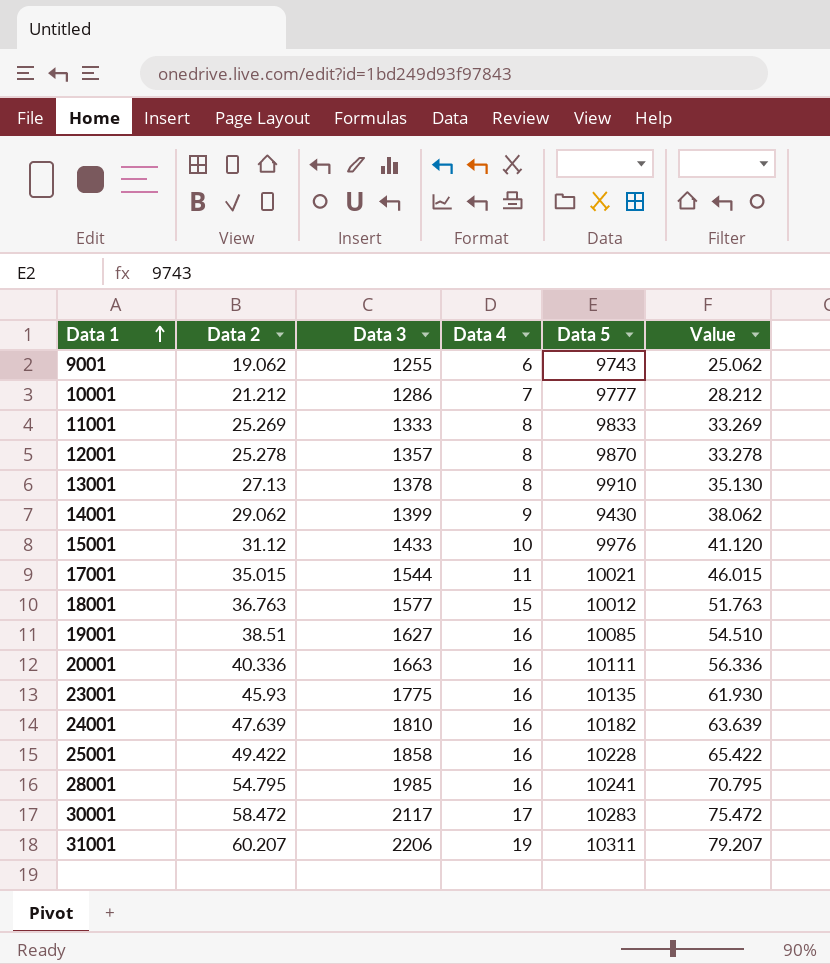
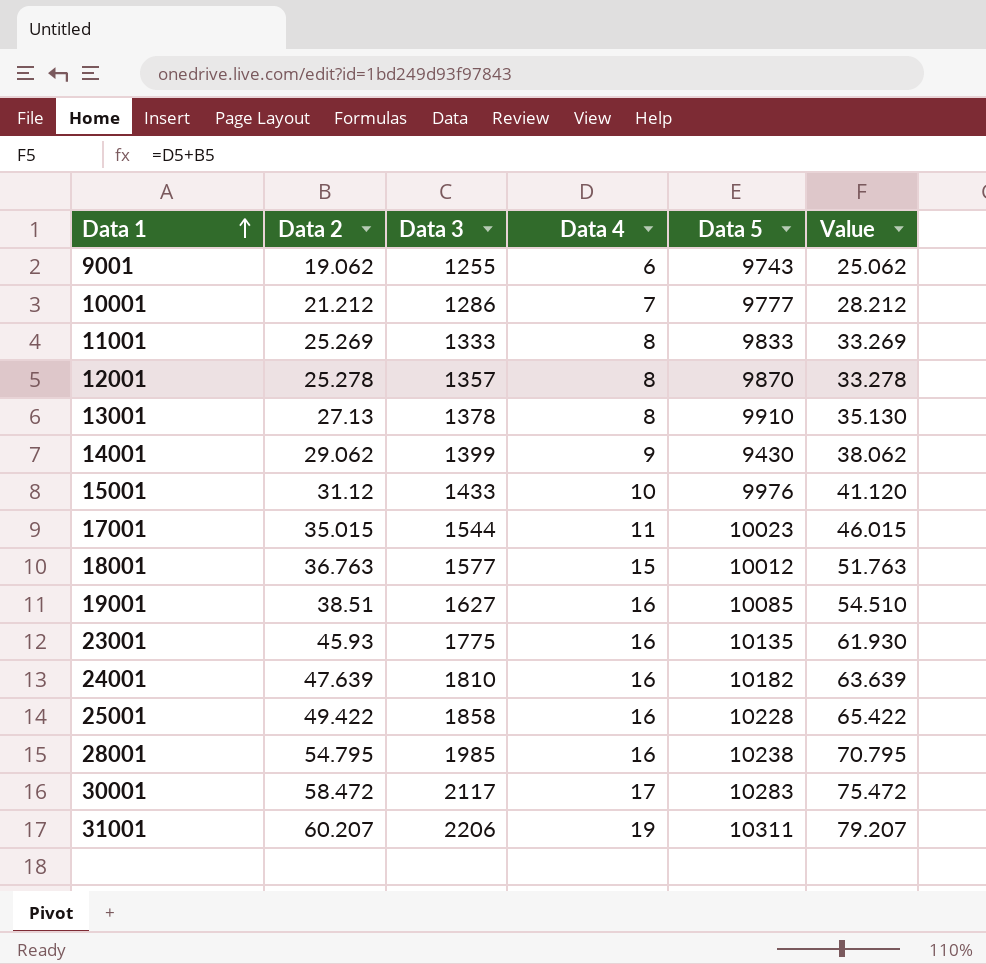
row 20001: 40.336 | 1663 | 16 | 10111 | 56.336 -> none
17001 | Data 5: 10021 -> 10023
28001 | Data 5: 10241 -> 10238

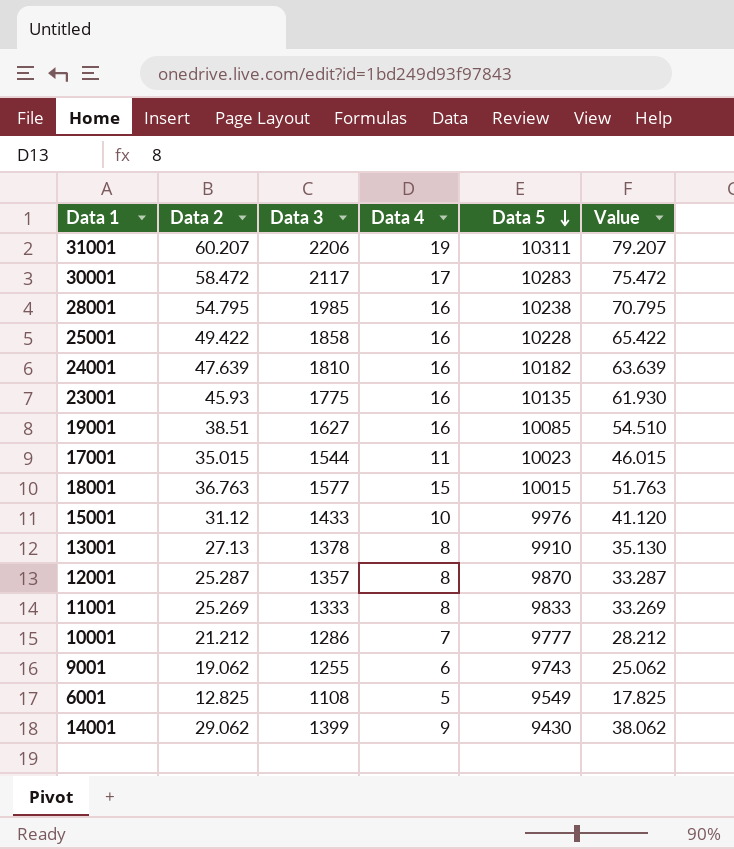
row order: Data 1 ascending -> Data 5 descending
18001 | Data 5: 10012 -> 10015
12001 | Data 2: 25.278 -> 25.287
12001 | Value: 33.278 -> 33.287
row 6001: none -> 12.825 | 1108 | 5 | 9549 | 17.825

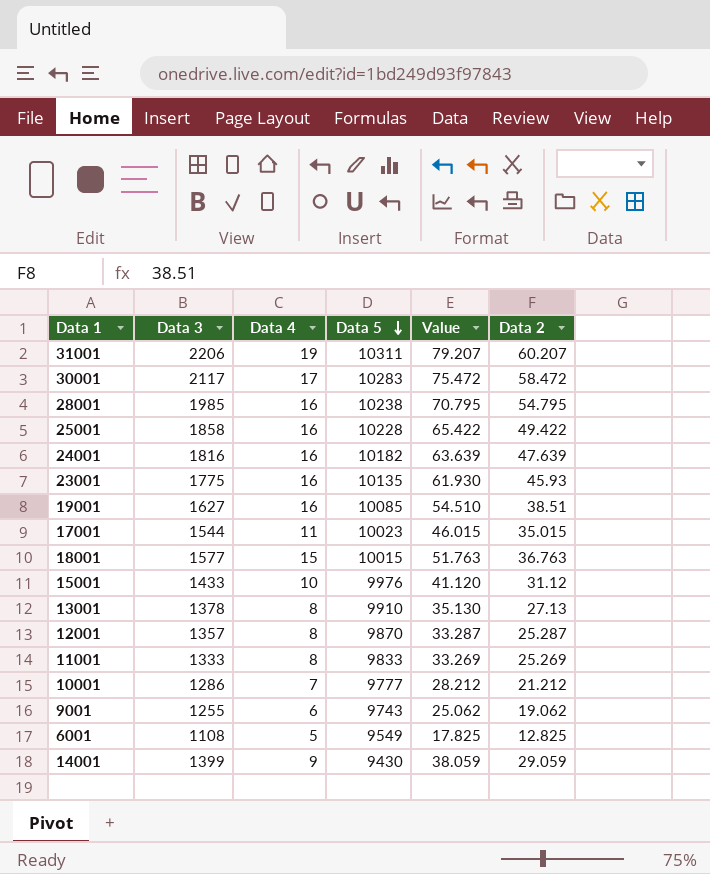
column Data 2 | position: 2 -> 6
24001 | Data 3: 1810 -> 1816
14001 | Value: 38.062 -> 38.059
14001 | Data 2: 29.062 -> 29.059

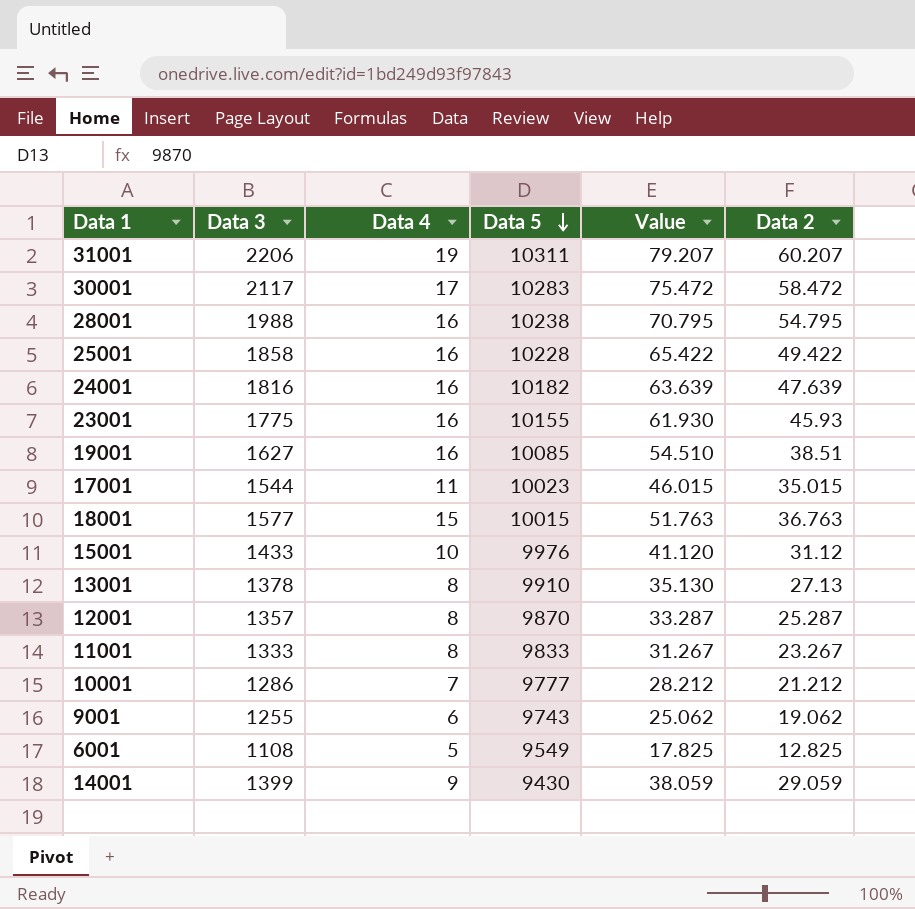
28001 | Data 3: 1985 -> 1988
23001 | Data 5: 10135 -> 10155
11001 | Value: 33.269 -> 31.267
11001 | Data 2: 25.269 -> 23.267

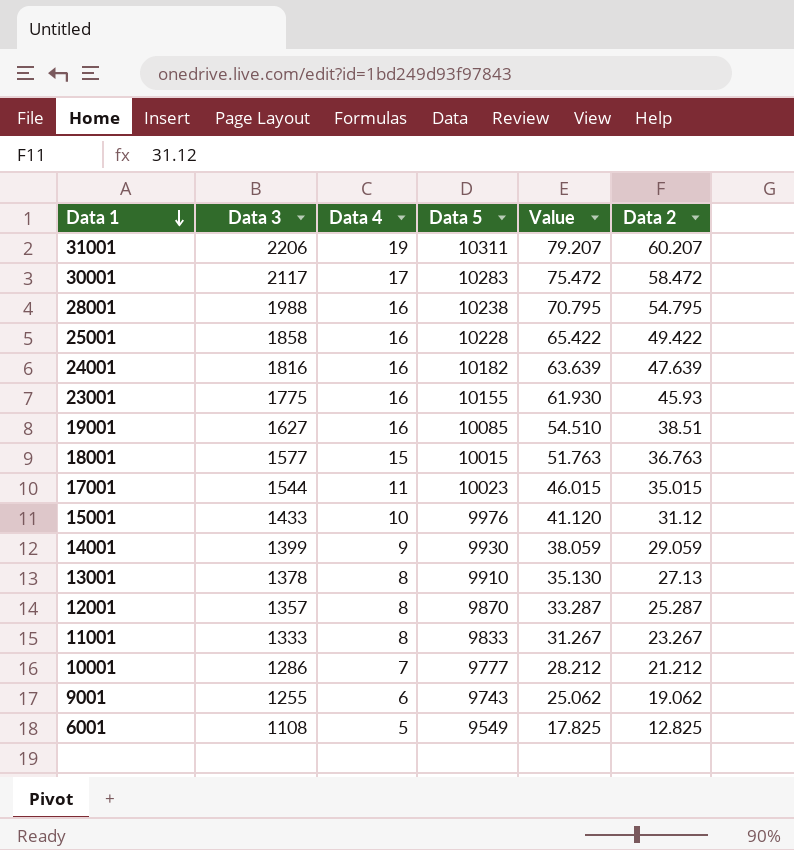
row order: Data 5 descending -> Data 1 descending
14001 | Data 5: 9430 -> 9930

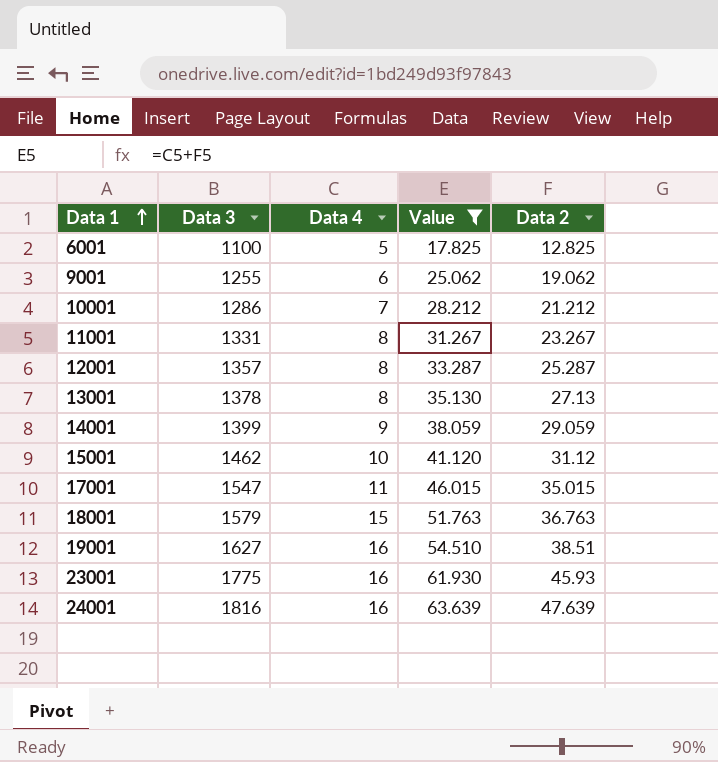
filter: none -> Value <= 63.639
row order: Data 1 descending -> Data 1 ascending
column Data 5 | position: 4 -> none
6001 | Data 3: 1108 -> 1100
11001 | Data 3: 1333 -> 1331
15001 | Data 3: 1433 -> 1462
17001 | Data 3: 1544 -> 1547
18001 | Data 3: 1577 -> 1579

